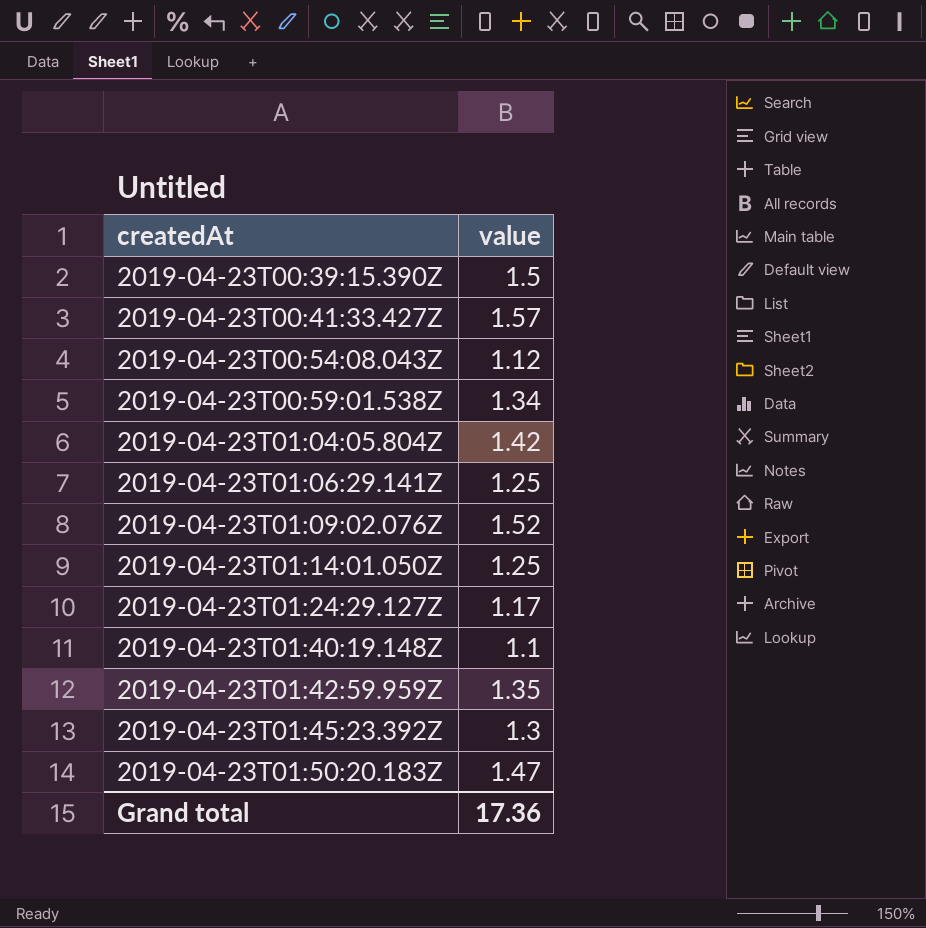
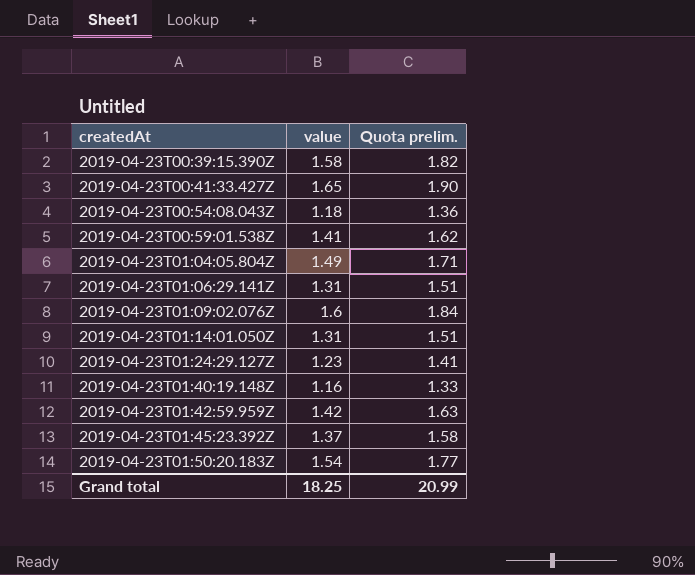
column Quota prelim. | formula: none -> [value] * 1.15
2019-04-23T00:39:15.390Z | value: 1.5 -> 1.58
2019-04-23T00:41:33.427Z | value: 1.57 -> 1.65
2019-04-23T00:54:08.043Z | value: 1.12 -> 1.18
2019-04-23T00:59:01.538Z | value: 1.34 -> 1.41
2019-04-23T01:04:05.804Z | value: 1.42 -> 1.49
2019-04-23T01:06:29.141Z | value: 1.25 -> 1.31
2019-04-23T01:09:02.076Z | value: 1.52 -> 1.6
2019-04-23T01:14:01.050Z | value: 1.25 -> 1.31
2019-04-23T01:24:29.127Z | value: 1.17 -> 1.23
2019-04-23T01:40:19.148Z | value: 1.1 -> 1.16
2019-04-23T01:42:59.959Z | value: 1.35 -> 1.42
2019-04-23T01:45:23.392Z | value: 1.3 -> 1.37
2019-04-23T01:50:20.183Z | value: 1.47 -> 1.54
Grand total | value: 17.36 -> 18.25

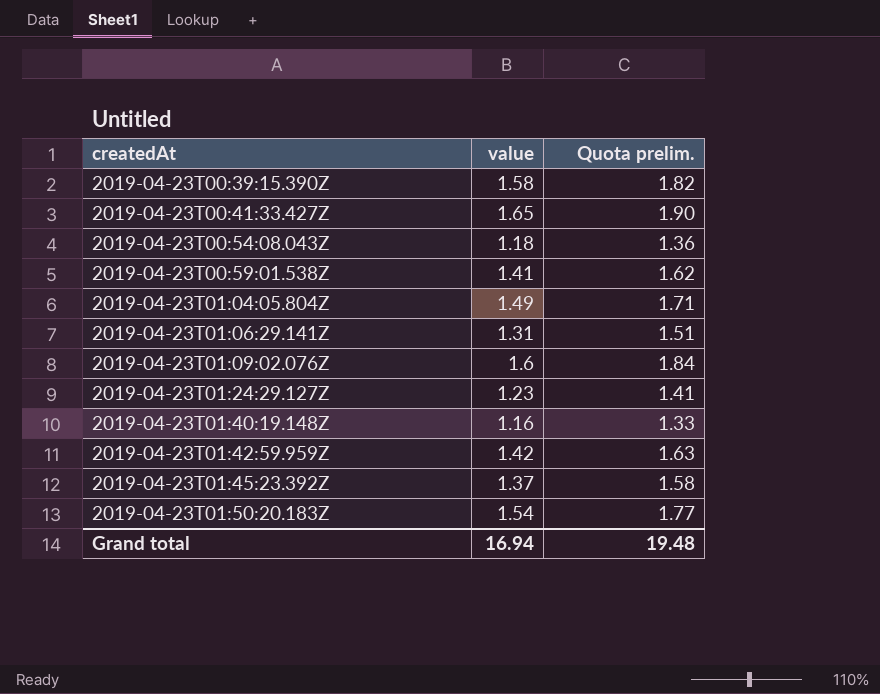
row 2019-04-23T01:14:01.050Z: 1.31 | 1.51 -> none
Grand total | value: 18.25 -> 16.94
Grand total | Quota prelim.: 20.99 -> 19.48

